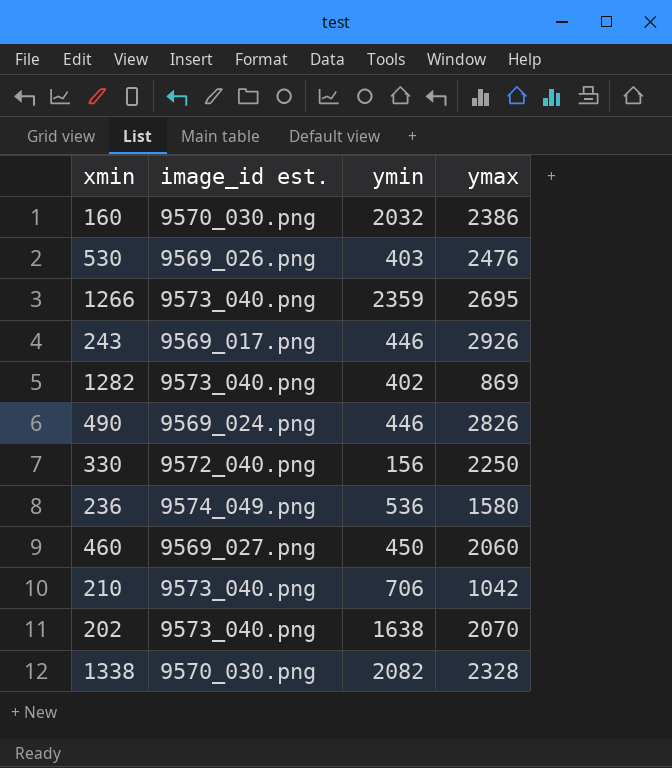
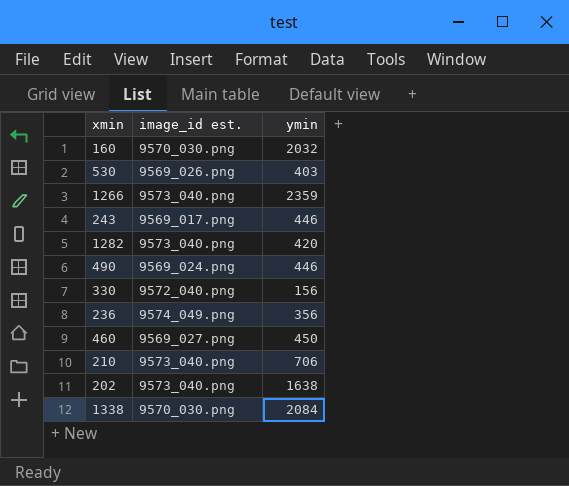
column ymax | position: 4 -> none
1282 | ymin: 402 -> 420
236 | ymin: 536 -> 356
1338 | ymin: 2082 -> 2084

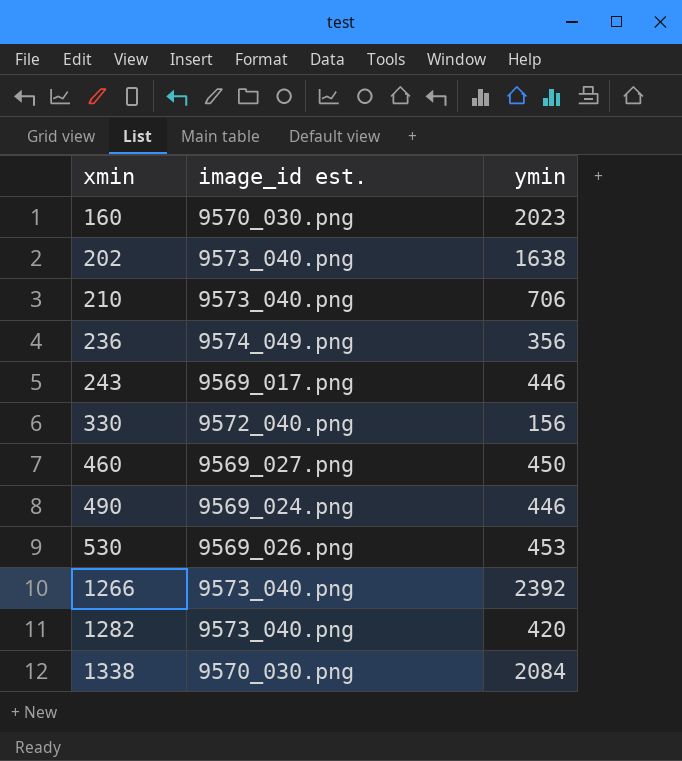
row order: none -> xmin ascending
160 | ymin: 2032 -> 2023
530 | ymin: 403 -> 453
1266 | ymin: 2359 -> 2392

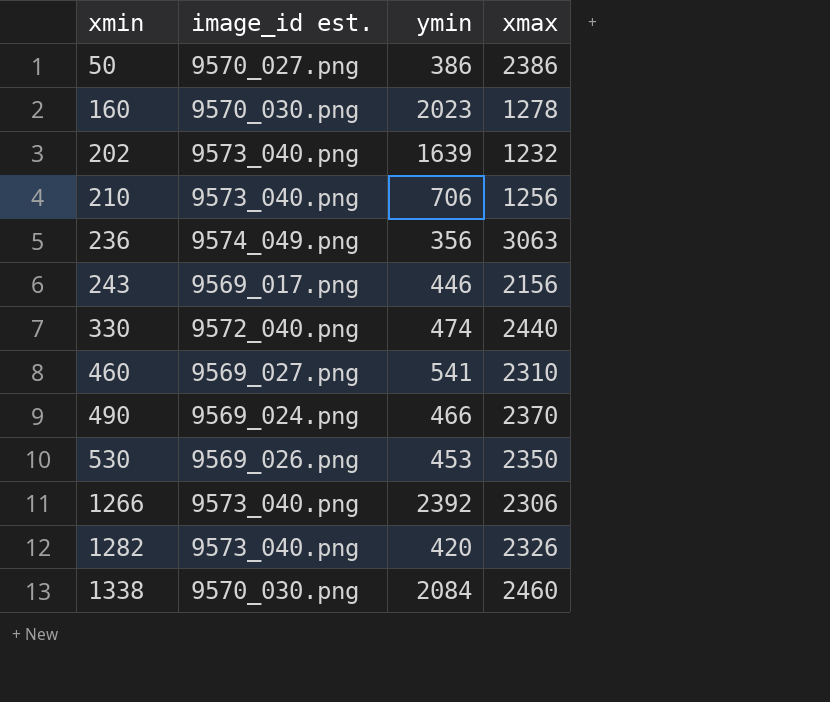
column xmax | position: none -> 4
row 50: none -> 9570_027.png | 386 | 2386
202 | ymin: 1638 -> 1639
330 | ymin: 156 -> 474
460 | ymin: 450 -> 541
490 | ymin: 446 -> 466

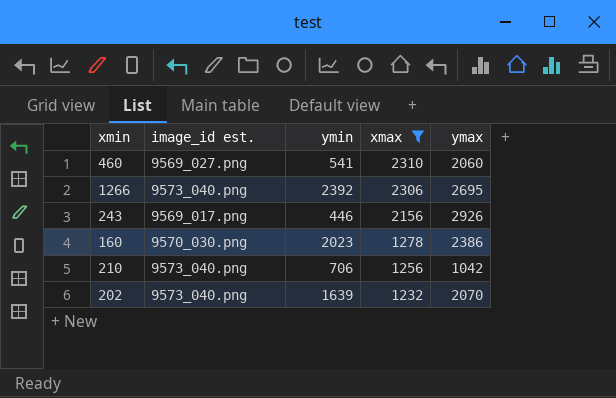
filter: none -> xmax <= 2310
row order: xmin ascending -> xmax descending
column ymax | position: none -> 5

